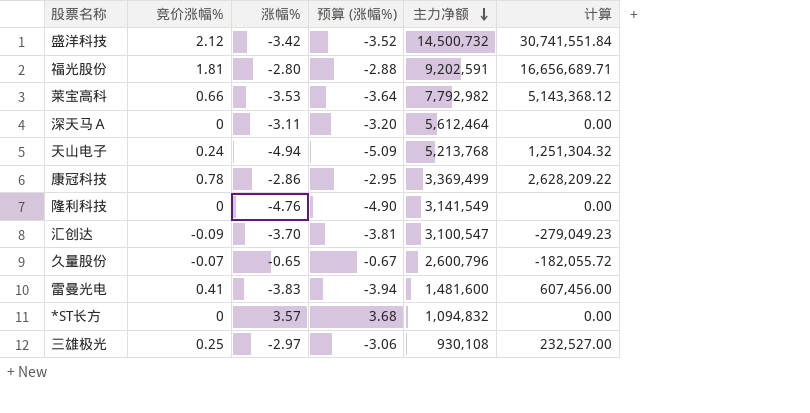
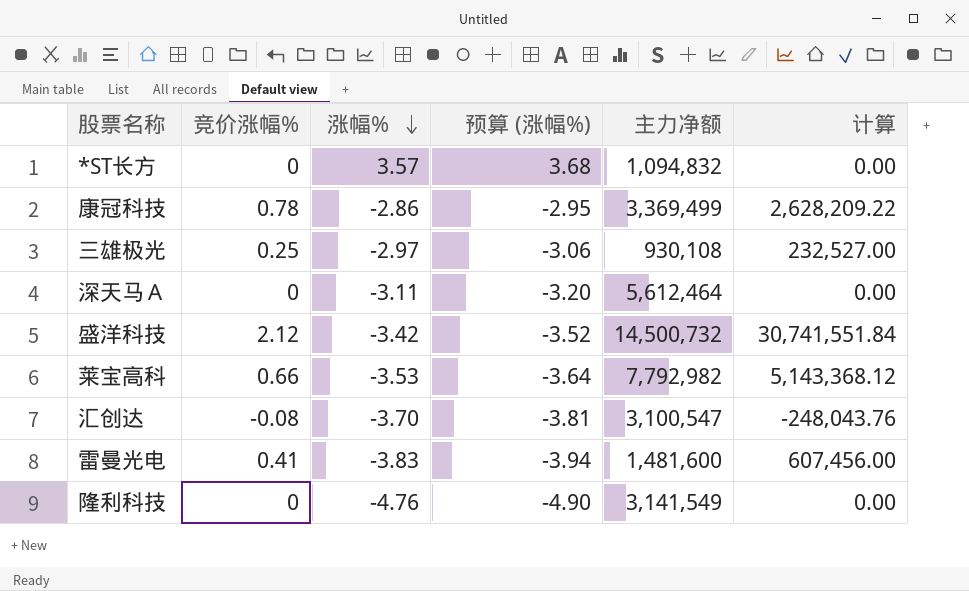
row order: 主力净额 descending -> 涨幅% descending
row 福光股份: 1.81 | -2.80 | -2.88 | 9,202,591 | 16,656,689.71 -> none
row 天山电子: 0.24 | -4.94 | -5.09 | 5,213,768 | 1,251,304.32 -> none
row 久量股份: -0.07 | -0.65 | -0.67 | 2,600,796 | -182,055.72 -> none
汇创达 | 竞价涨幅%: -0.09 -> -0.08
汇创达 | 计算: -279,049.23 -> -248,043.76

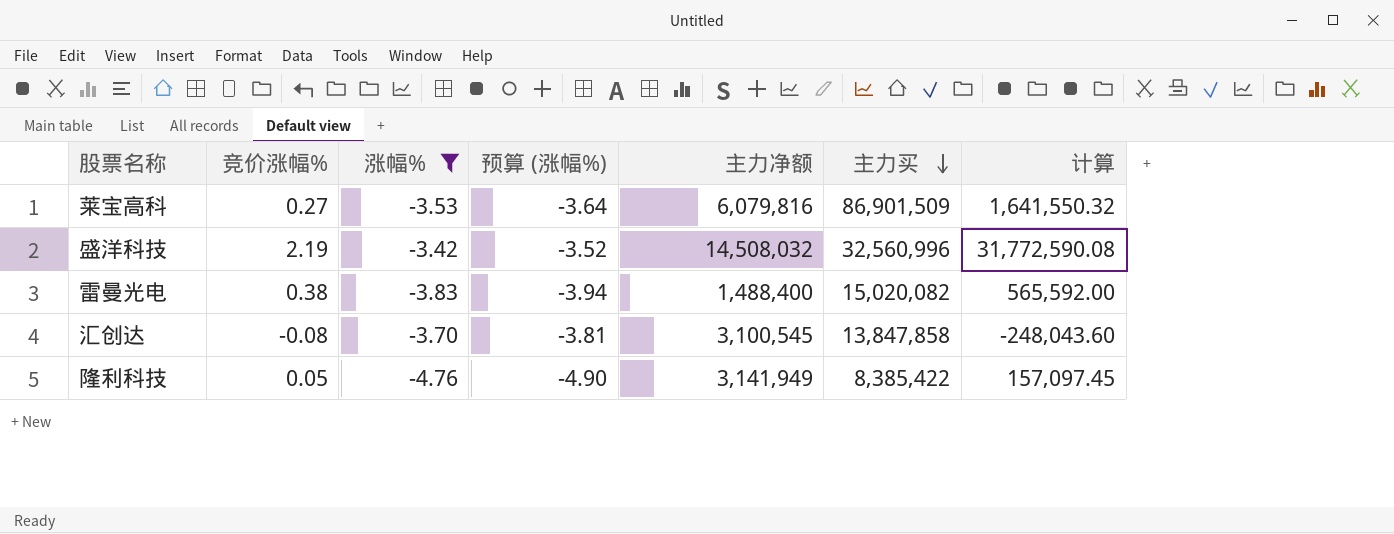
filter: none -> 涨幅% <= -3.42
row order: 涨幅% descending -> 主力买 descending
column 主力买 | position: none -> 6
莱宝高科 | 竞价涨幅%: 0.66 -> 0.27
莱宝高科 | 主力净额: 7,792,982 -> 6,079,816
莱宝高科 | 计算: 5,143,368.12 -> 1,641,550.32
盛洋科技 | 竞价涨幅%: 2.12 -> 2.19
盛洋科技 | 主力净额: 14,500,732 -> 14,508,032
盛洋科技 | 计算: 30,741,551.84 -> 31,772,590.08
雷曼光电 | 竞价涨幅%: 0.41 -> 0.38
雷曼光电 | 主力净额: 1,481,600 -> 1,488,400
雷曼光电 | 计算: 607,456.00 -> 565,592.00
汇创达 | 主力净额: 3,100,547 -> 3,100,545
汇创达 | 计算: -248,043.76 -> -248,043.60
隆利科技 | 竞价涨幅%: 0 -> 0.05
隆利科技 | 主力净额: 3,141,549 -> 3,141,949
隆利科技 | 计算: 0.00 -> 157,097.45

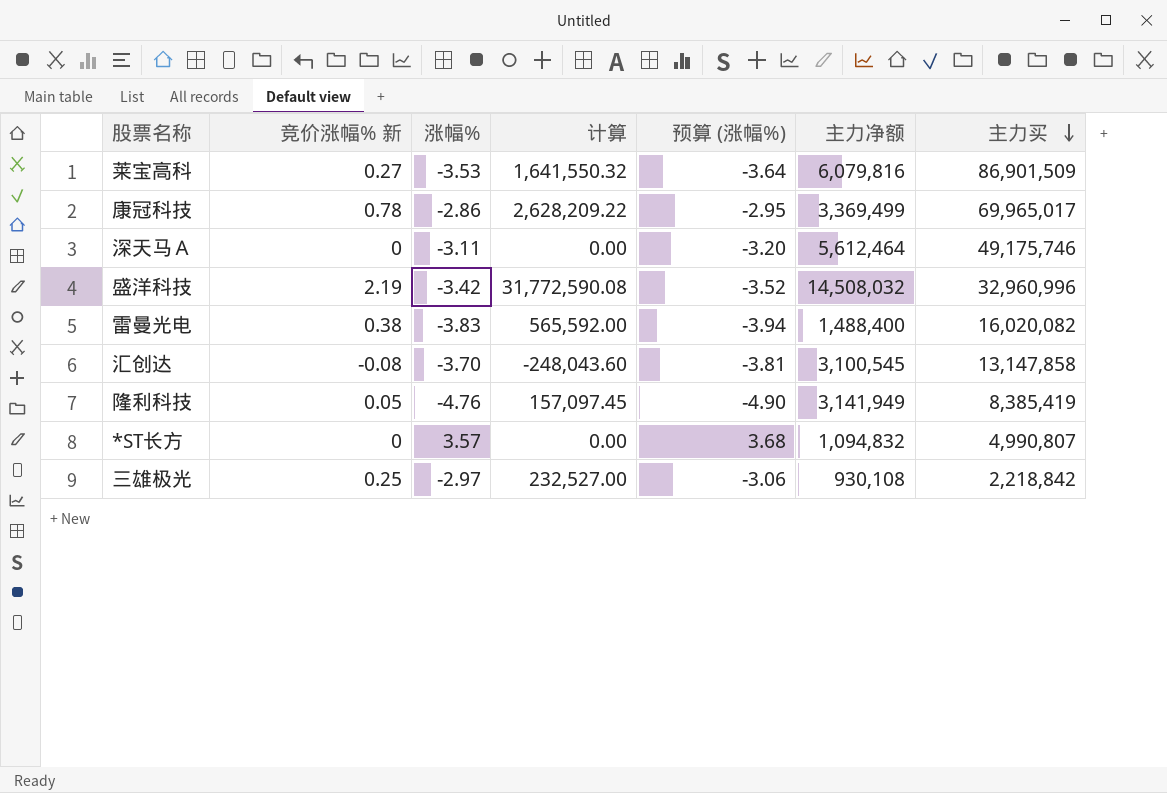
filter: 涨幅% <= -3.42 -> none
column name: 竞价涨幅% -> 竞价涨幅% 新
column 计算 | position: 7 -> 4
盛洋科技 | 主力买: 32,560,996 -> 32,960,996
雷曼光电 | 主力买: 15,020,082 -> 16,020,082
汇创达 | 主力买: 13,847,858 -> 13,147,858
隆利科技 | 主力买: 8,385,422 -> 8,385,419

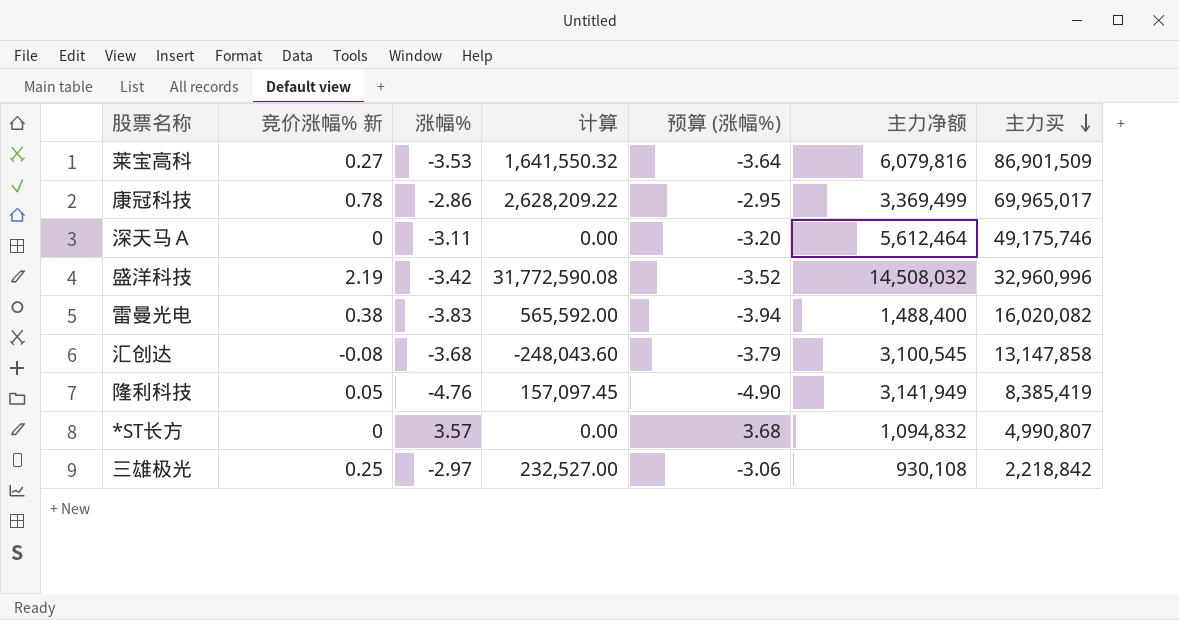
汇创达 | 涨幅%: -3.70 -> -3.68
汇创达 | 预算 (涨幅%): -3.81 -> -3.79

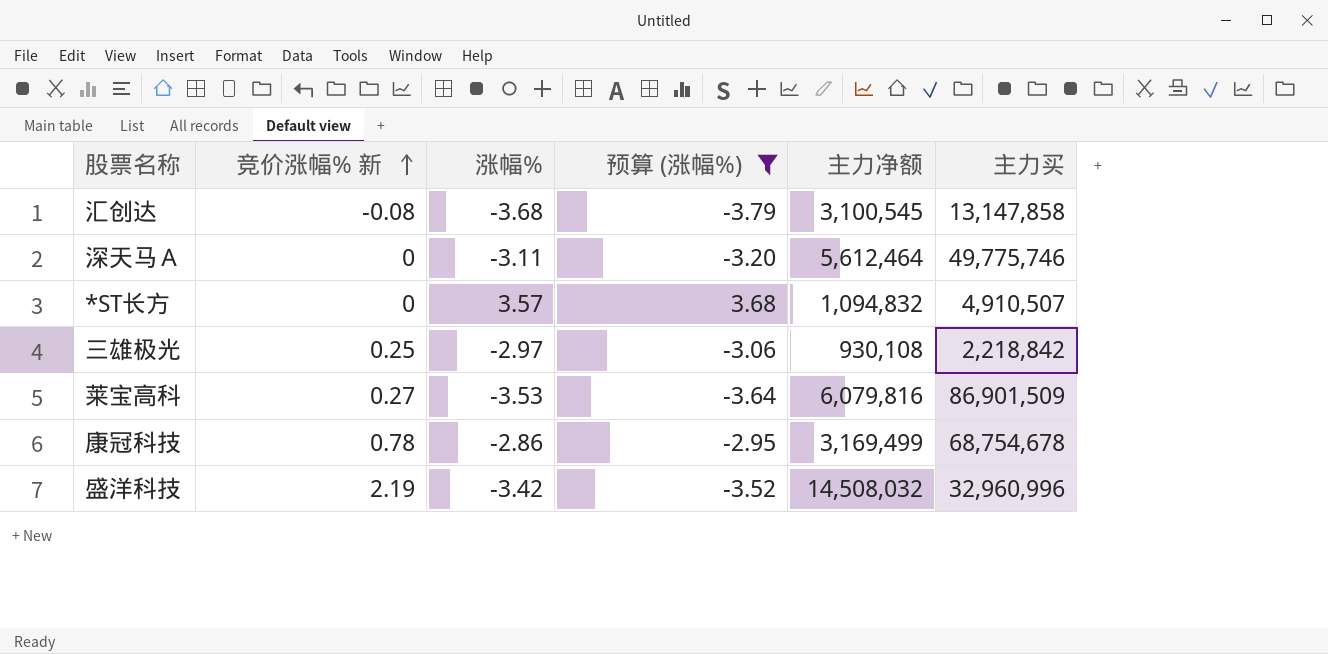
filter: none -> 预算 (涨幅%) >= -3.79
row order: 主力买 descending -> 竞价涨幅% 新 ascending
column 计算 | formula: [竞价涨幅% 新] * [主力净额] -> none
深天马Ａ | 主力买: 49,175,746 -> 49,775,746
*ST长方 | 主力买: 4,990,807 -> 4,910,507
康冠科技 | 主力净额: 3,369,499 -> 3,169,499
康冠科技 | 主力买: 69,965,017 -> 68,754,678

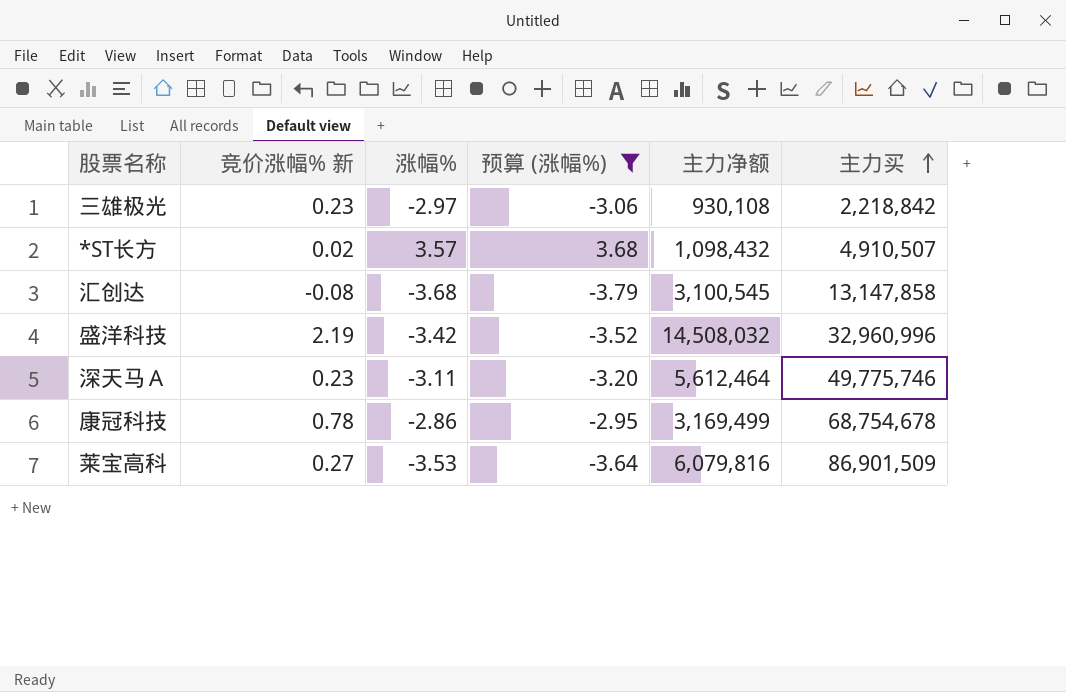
row order: 竞价涨幅% 新 ascending -> 主力买 ascending
三雄极光 | 竞价涨幅% 新: 0.25 -> 0.23
*ST长方 | 竞价涨幅% 新: 0 -> 0.02
*ST长方 | 主力净额: 1,094,832 -> 1,098,432
深天马Ａ | 竞价涨幅% 新: 0 -> 0.23

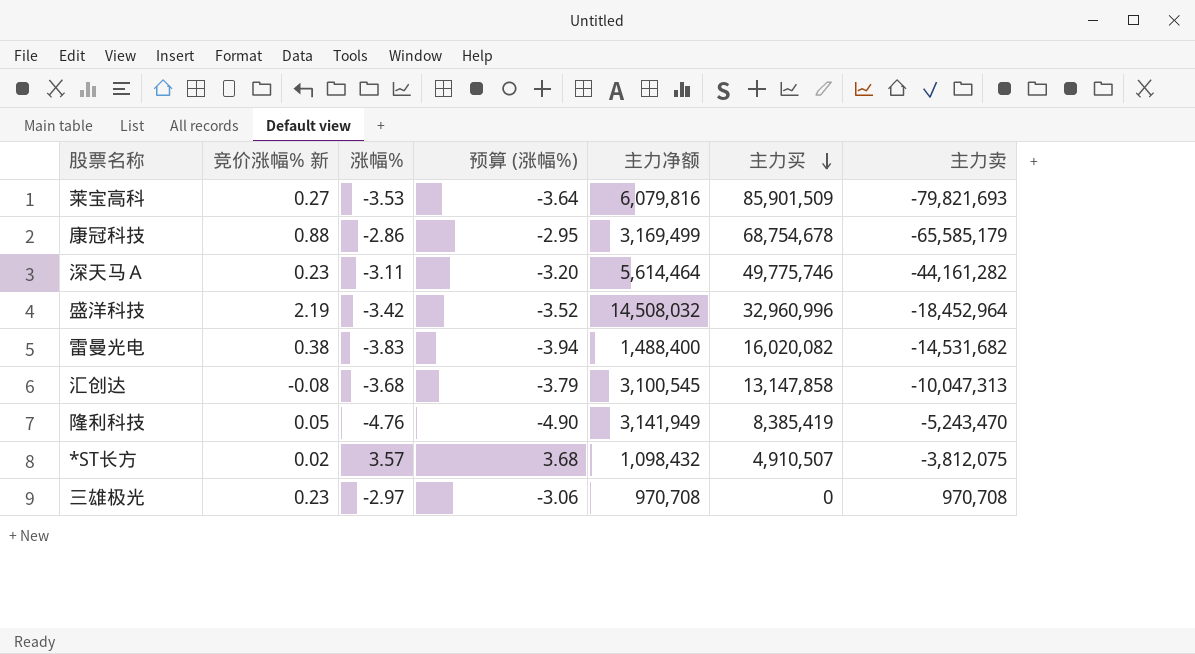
filter: 预算 (涨幅%) >= -3.79 -> none
row order: 主力买 ascending -> 主力买 descending
column 主力卖 | formula: none -> [主力净额] - [主力买]
莱宝高科 | 主力买: 86,901,509 -> 85,901,509
康冠科技 | 竞价涨幅% 新: 0.78 -> 0.88
深天马Ａ | 主力净额: 5,612,464 -> 5,614,464
三雄极光 | 主力净额: 930,108 -> 970,708
三雄极光 | 主力买: 2,218,842 -> 0

